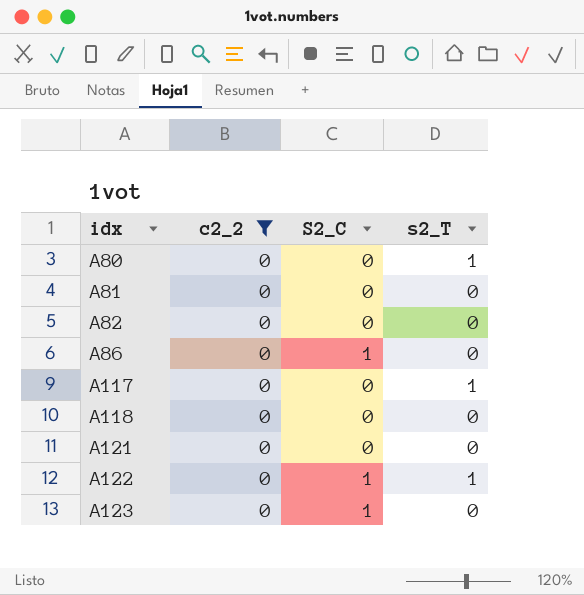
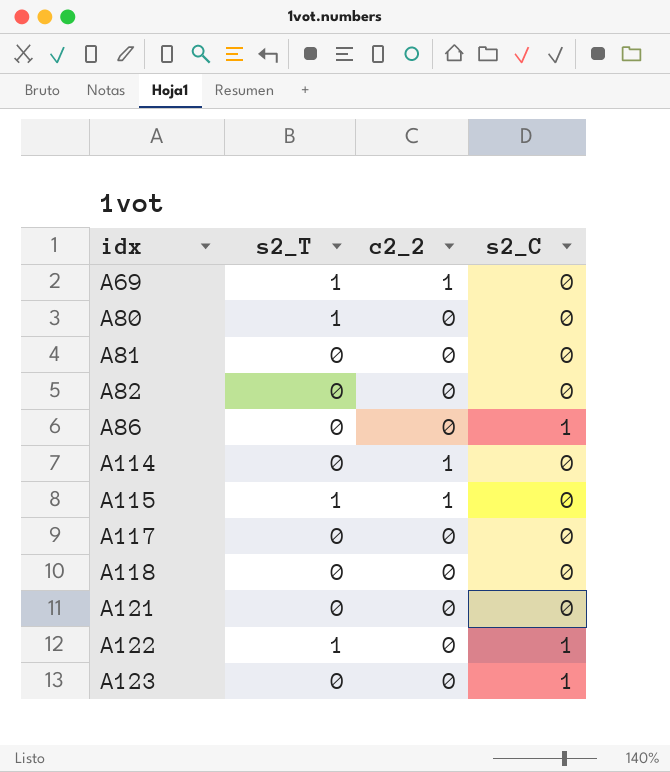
filter: c2_2 = 0 -> none
column s2_T | position: 4 -> 2
column name: S2_C -> s2_C
A117 | s2_T: 1 -> 0

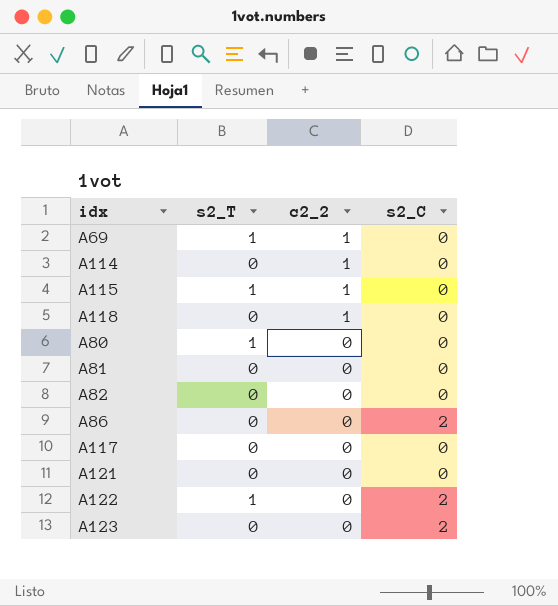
row order: idx ascending -> c2_2 descending
A118 | c2_2: 0 -> 1
A86 | s2_C: 1 -> 2
A122 | s2_C: 1 -> 2
A123 | s2_C: 1 -> 2

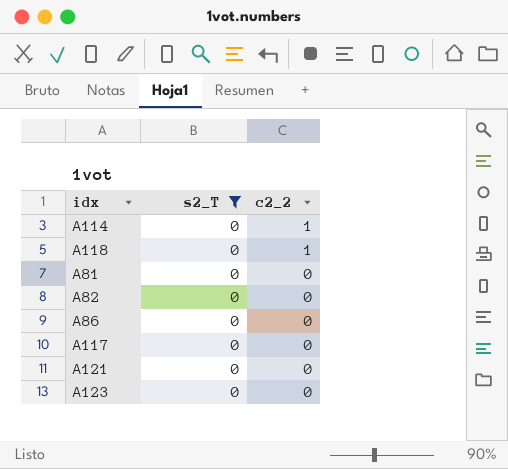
filter: none -> s2_T = 0
column s2_C | position: 4 -> none

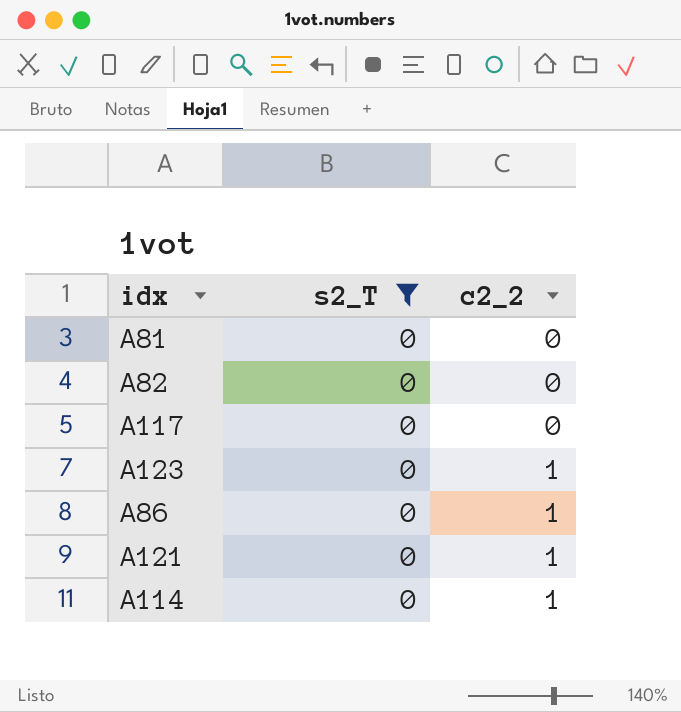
row order: c2_2 descending -> c2_2 ascending
row A118: 0 | 1 -> none
A123 | c2_2: 0 -> 1
A86 | c2_2: 0 -> 1
A121 | c2_2: 0 -> 1

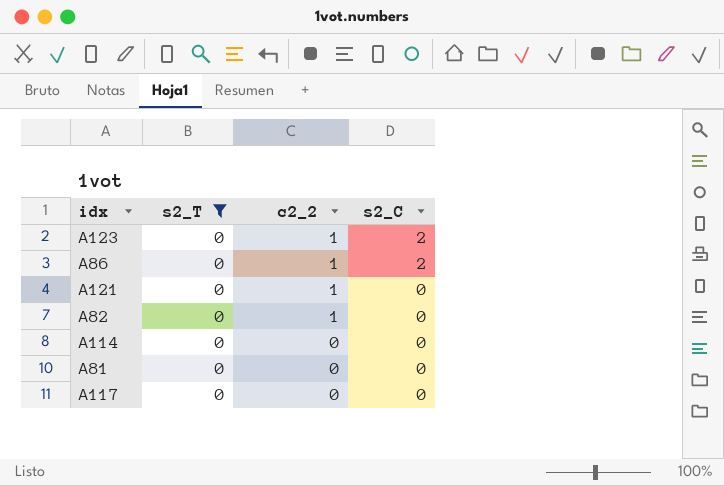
row order: c2_2 ascending -> c2_2 descending
column s2_C | position: none -> 4
A82 | c2_2: 0 -> 1
A114 | c2_2: 1 -> 0

